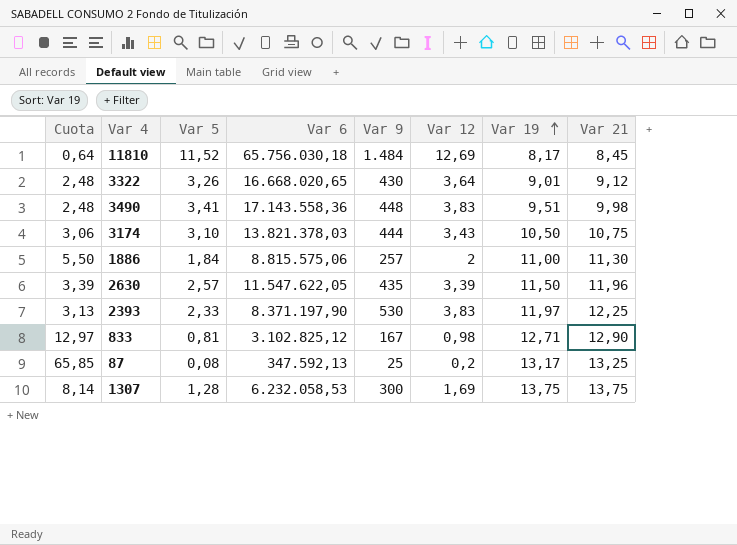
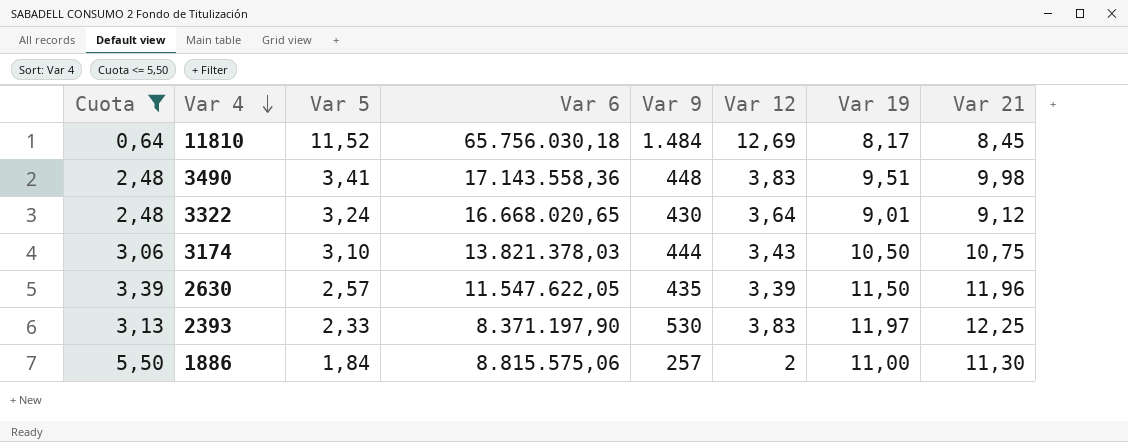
filter: none -> Cuota <= 5,50
row order: Var 19 ascending -> Var 4 descending
3322 | Var 5: 3,26 -> 3,24

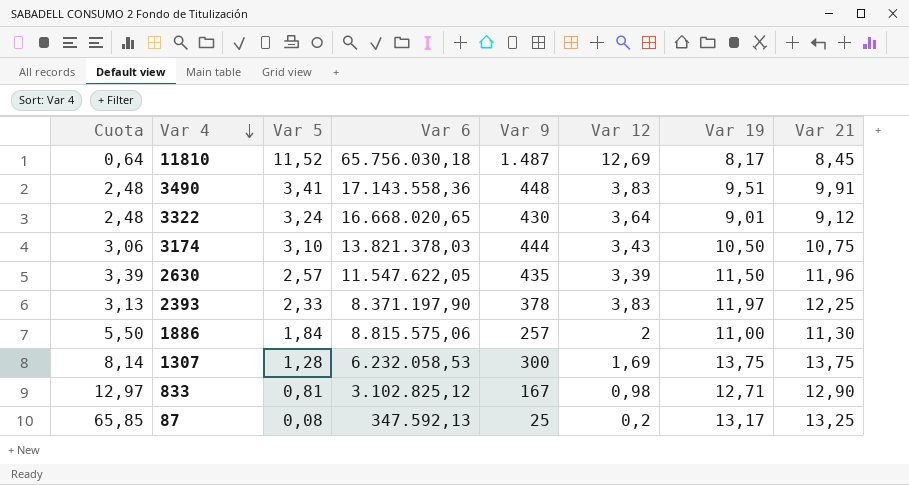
filter: Cuota <= 5,50 -> none
11810 | Var 9: 1.484 -> 1.487
3490 | Var 21: 9,98 -> 9,91
2393 | Var 9: 530 -> 378

